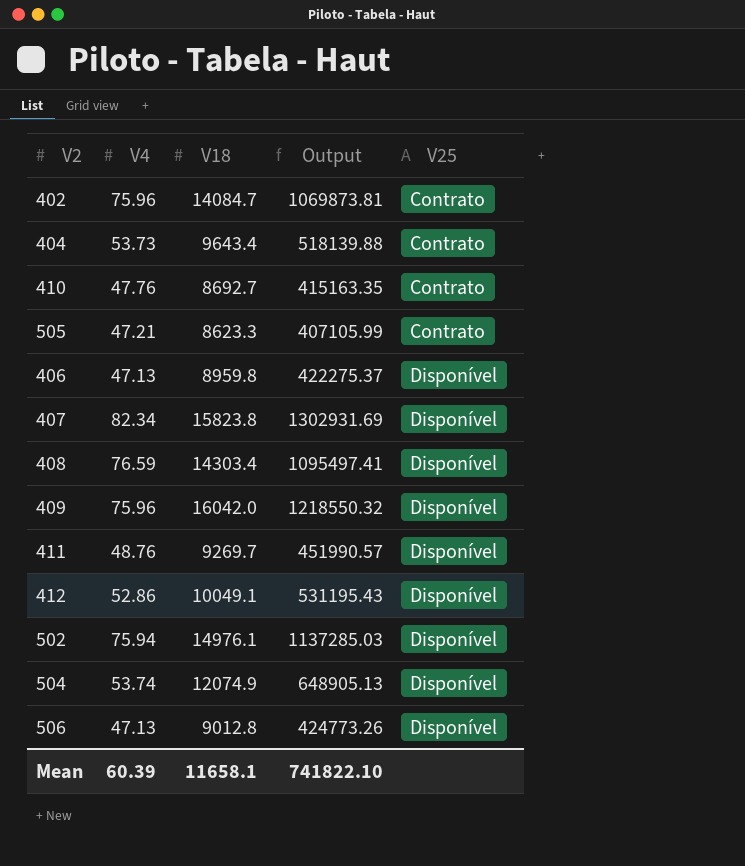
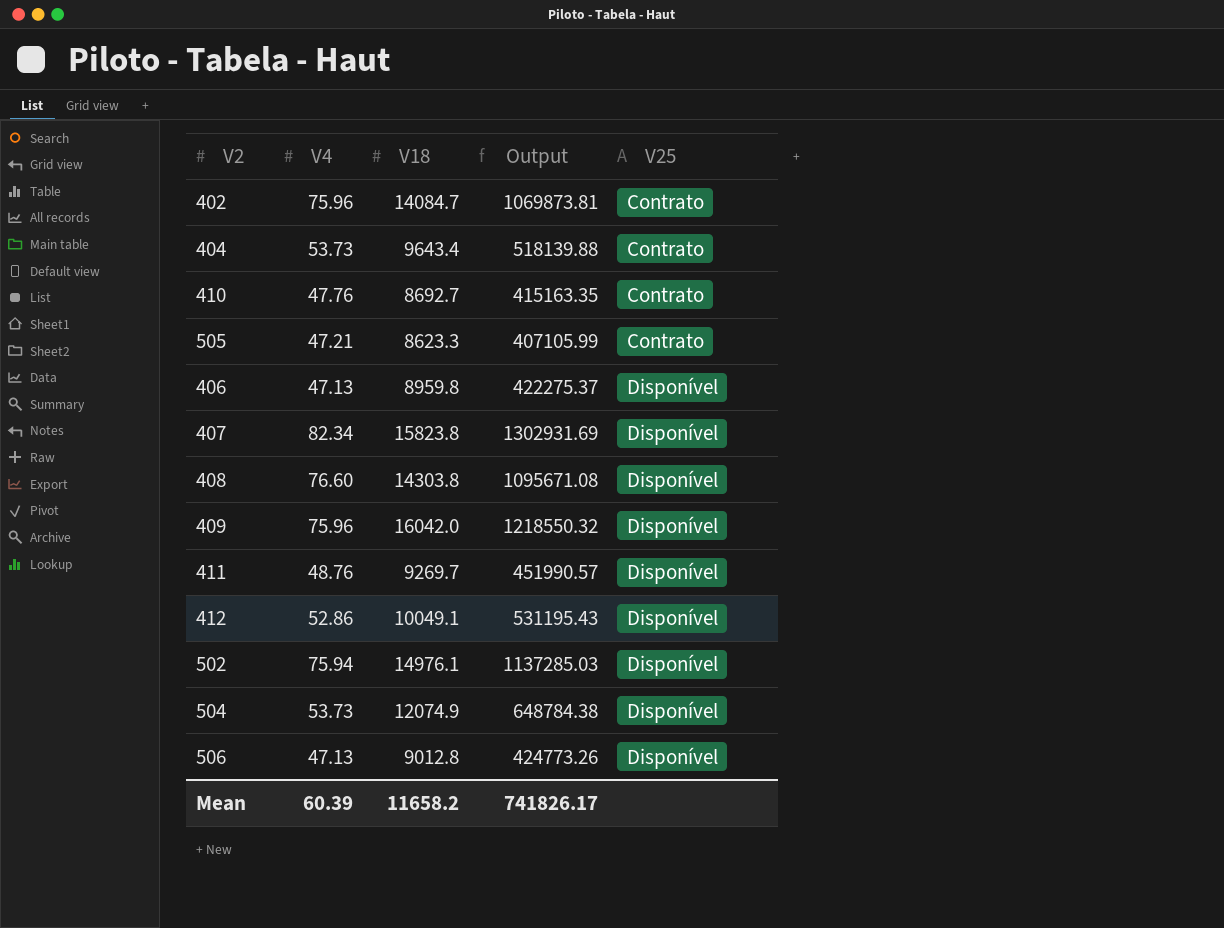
408 | V4: 76.59 -> 76.60
408 | V18: 14303.4 -> 14303.8
408 | Output: 1095497.41 -> 1095671.08
504 | V4: 53.74 -> 53.73
504 | Output: 648905.13 -> 648784.38
Mean | V18: 11658.1 -> 11658.2
Mean | Output: 741822.10 -> 741826.17

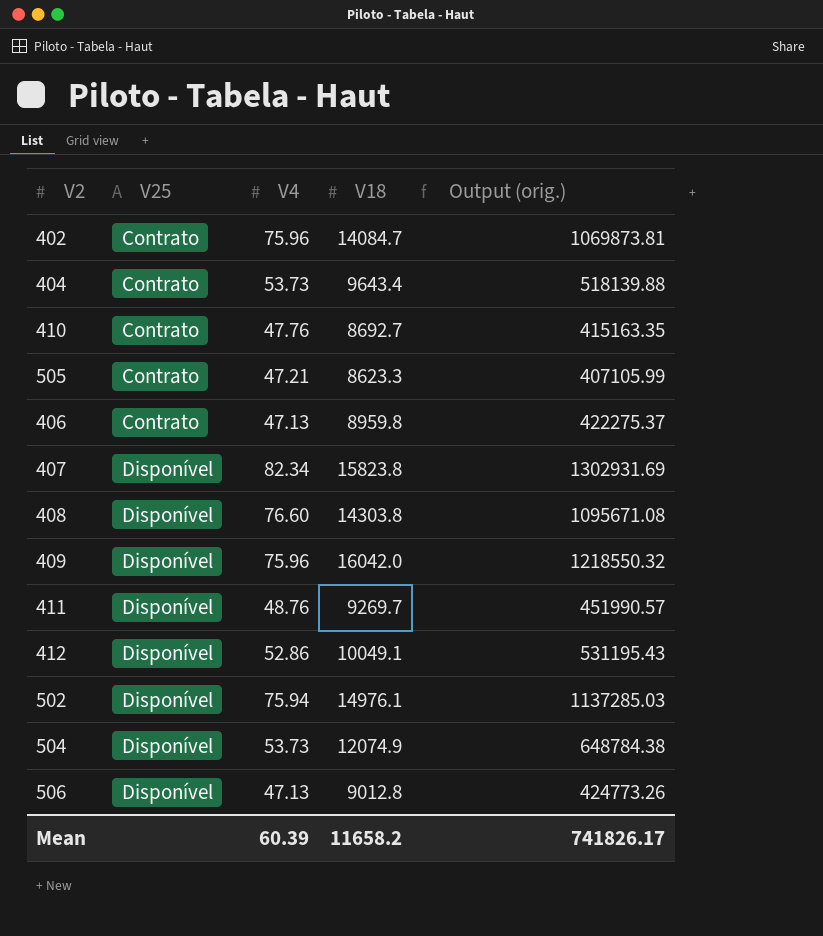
column V25 | position: 5 -> 2
column name: Output -> Output (orig.)
406 | V25: Disponível -> Contrato

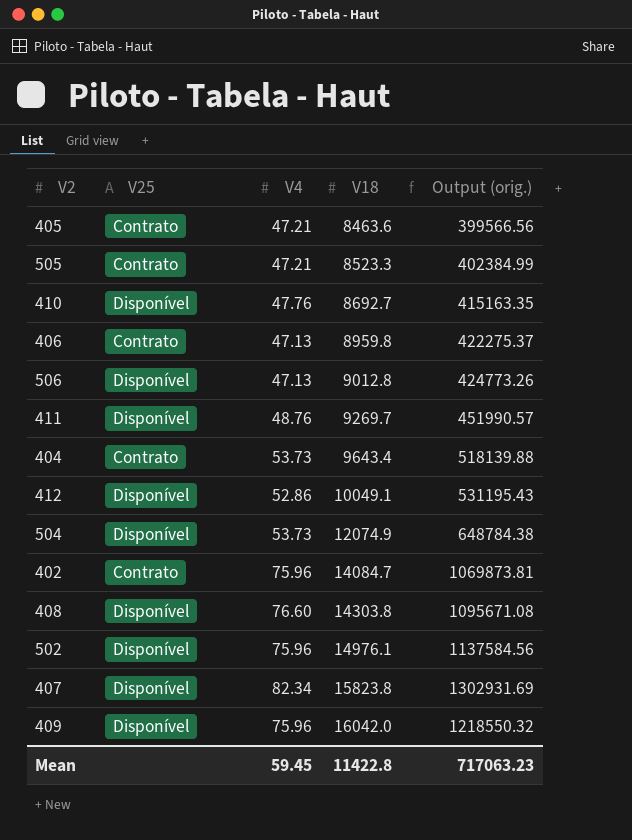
row order: V25 ascending -> V18 ascending
row 405: none -> Contrato | 47.21 | 8463.6 | 399566.56
505 | V18: 8623.3 -> 8523.3
505 | Output (orig.): 407105.99 -> 402384.99
410 | V25: Contrato -> Disponível
502 | V4: 75.94 -> 75.96
502 | Output (orig.): 1137285.03 -> 1137584.56
Mean | V4: 60.39 -> 59.45
Mean | V18: 11658.2 -> 11422.8
Mean | Output (orig.): 741826.17 -> 717063.23

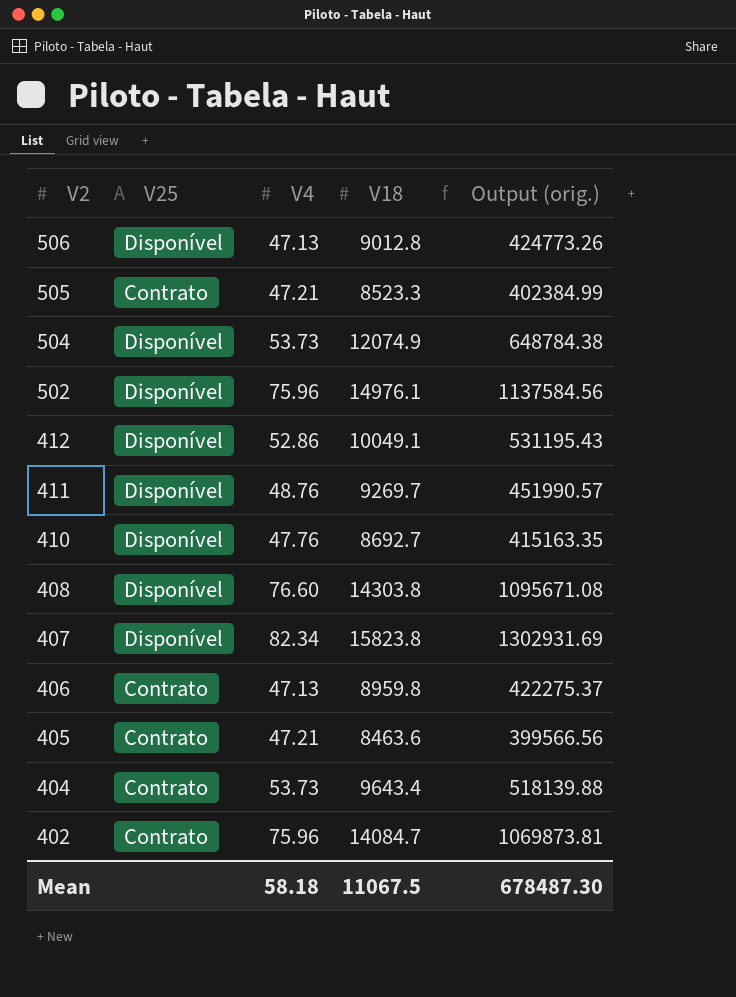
row order: V18 ascending -> V2 descending
row 409: Disponível | 75.96 | 16042.0 | 1218550.32 -> none
Mean | V4: 59.45 -> 58.18
Mean | V18: 11422.8 -> 11067.5
Mean | Output (orig.): 717063.23 -> 678487.30

